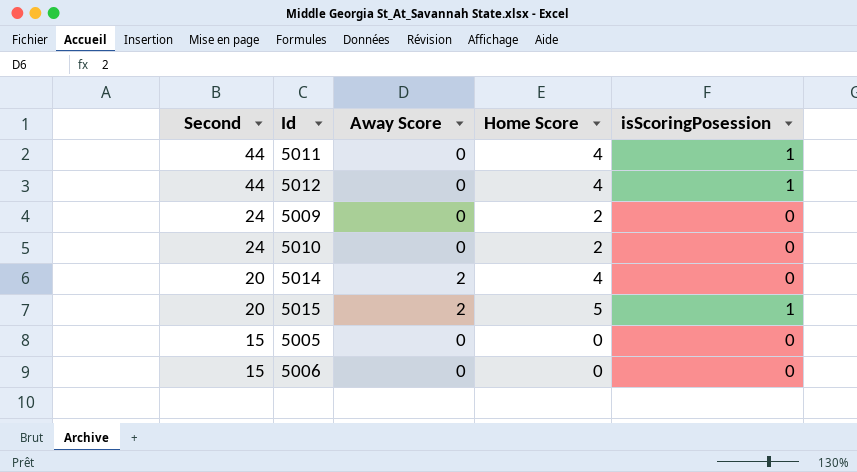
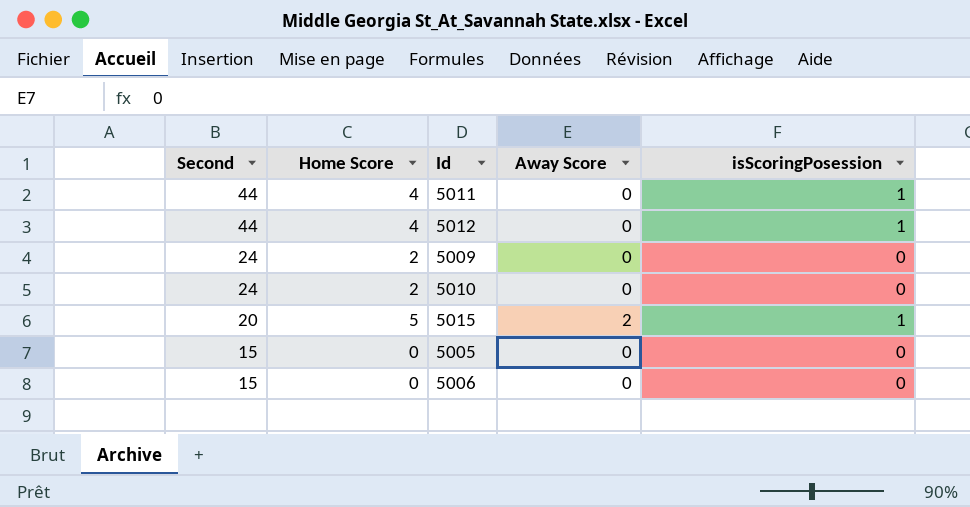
column Home Score | position: 4 -> 2
row 5014: 20 | 2 | 4 | 0 -> none

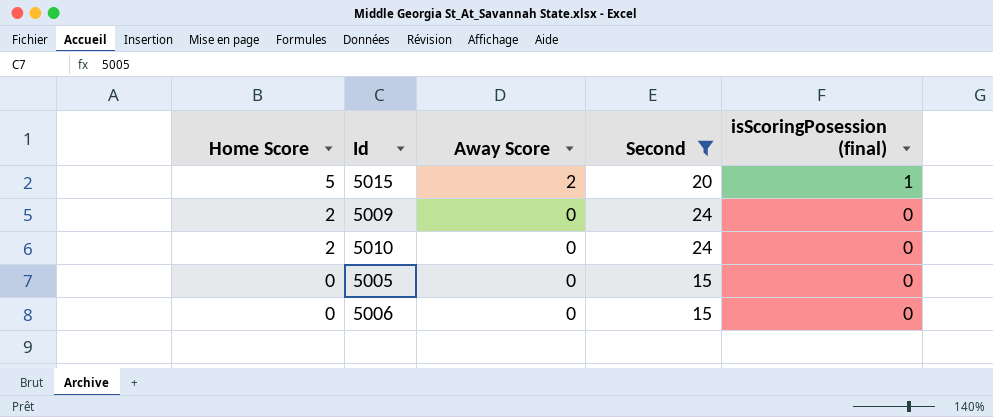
filter: none -> Second != 44
row order: Second descending -> Home Score descending
column Second | position: 1 -> 4
column name: isScoringPosession -> isScoringPosession (final)

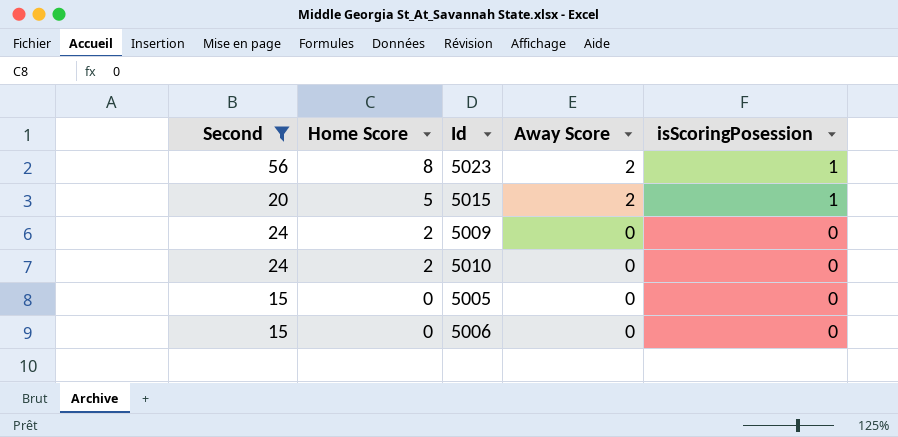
column Second | position: 4 -> 1
column name: isScoringPosession (final) -> isScoringPosession
row 5023: none -> 56 | 8 | 2 | 1

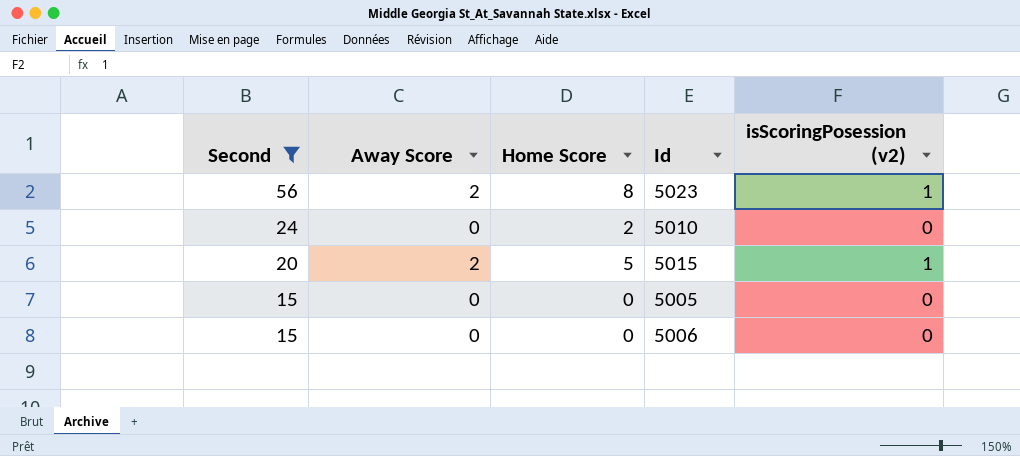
row order: Home Score descending -> Second descending
column Away Score | position: 4 -> 2
column name: isScoringPosession -> isScoringPosession (v2)
row 5009: 24 | 2 | 0 | 0 -> none

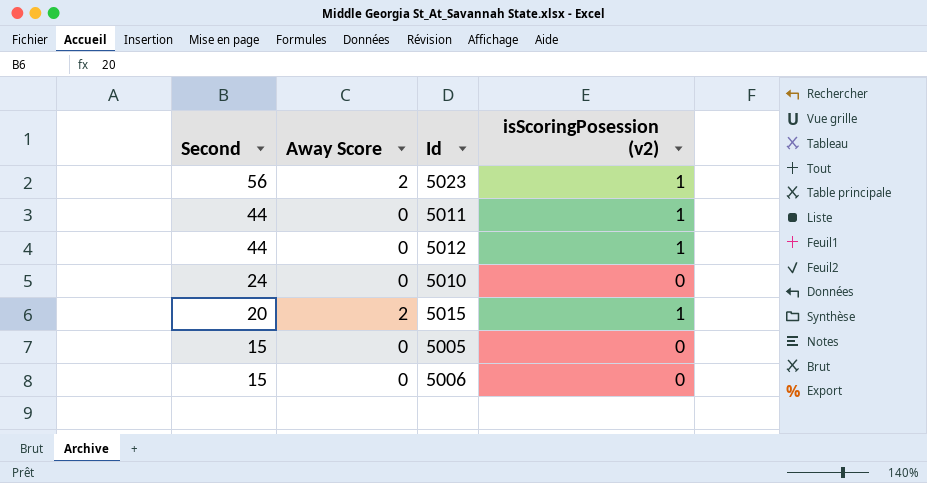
filter: Second != 44 -> none
column Home Score | position: 3 -> none

